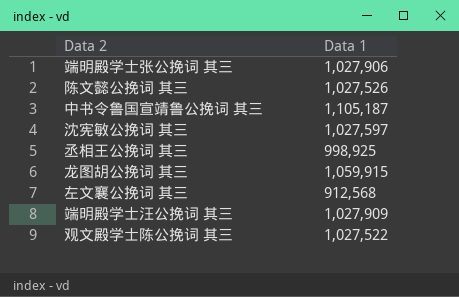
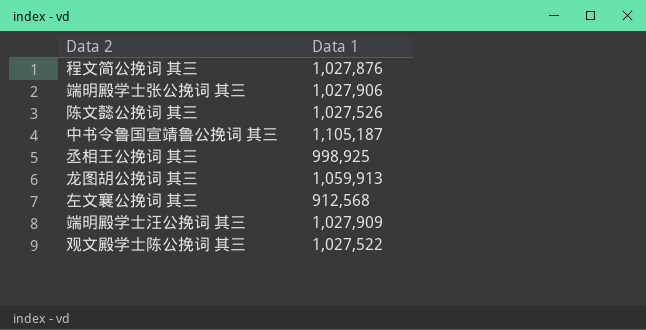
row 沈宪敏公挽词 其三: 1,027,597 -> none
row 程文简公挽词 其三: none -> 1,027,876
龙图胡公挽词 其三 | Data 1: 1,059,915 -> 1,059,913

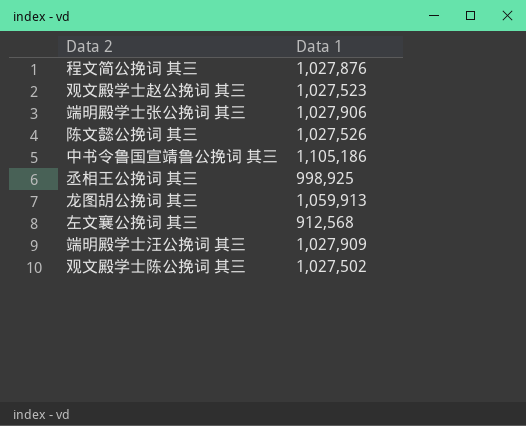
row 观文殿学士赵公挽词 其三: none -> 1,027,523
中书令鲁国宣靖鲁公挽词 其三 | Data 1: 1,105,187 -> 1,105,186
观文殿学士陈公挽词 其三 | Data 1: 1,027,522 -> 1,027,502

